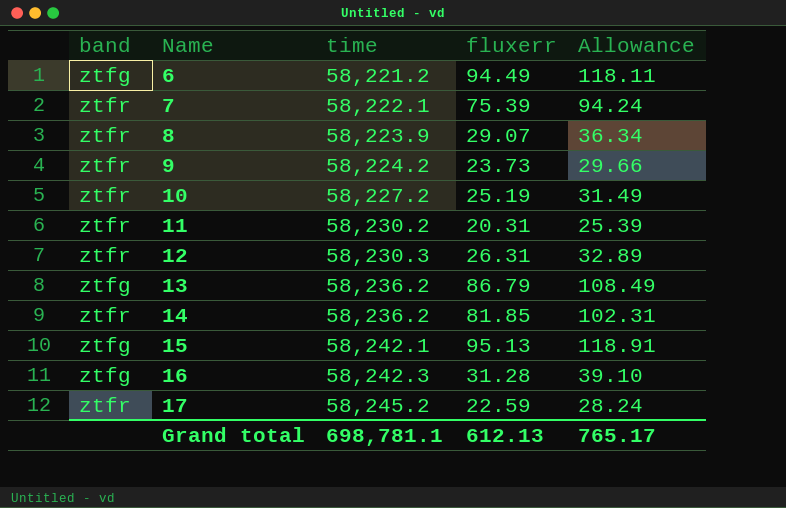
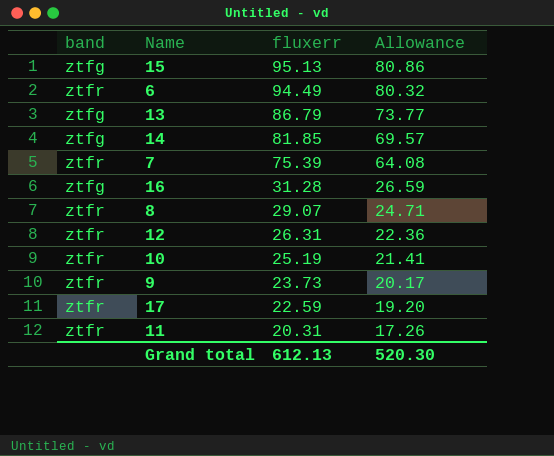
row order: Name ascending -> fluxerr descending
column time | position: 3 -> none
column Allowance | formula: [fluxerr] * 1.25 -> [fluxerr] * 0.85
6 | band: ztfg -> ztfr
14 | band: ztfr -> ztfg
Grand total | Allowance: 765.17 -> 520.30

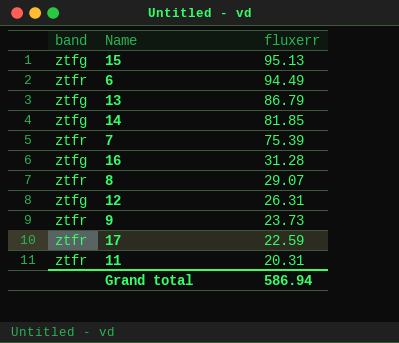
column Allowance | formula: [fluxerr] * 0.85 -> none
row 10: ztfr | 25.19 | 21.41 -> none
12 | band: ztfr -> ztfg
Grand total | fluxerr: 612.13 -> 586.94

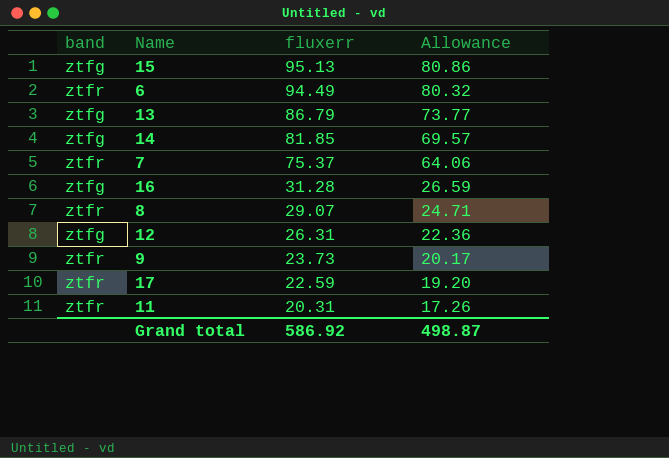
column Allowance | formula: none -> [fluxerr] * 0.85
7 | fluxerr: 75.39 -> 75.37
Grand total | fluxerr: 586.94 -> 586.92

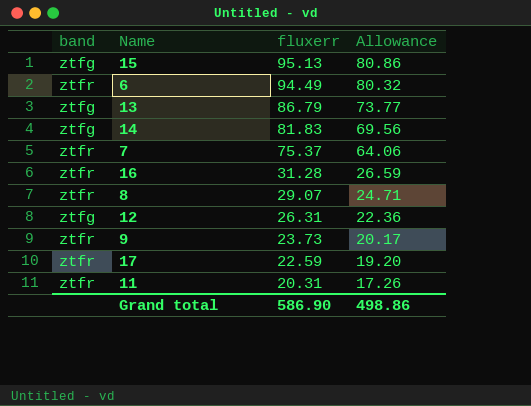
14 | fluxerr: 81.85 -> 81.83
14 | Allowance: 69.57 -> 69.56
16 | band: ztfg -> ztfr
Grand total | fluxerr: 586.92 -> 586.90
Grand total | Allowance: 498.87 -> 498.86

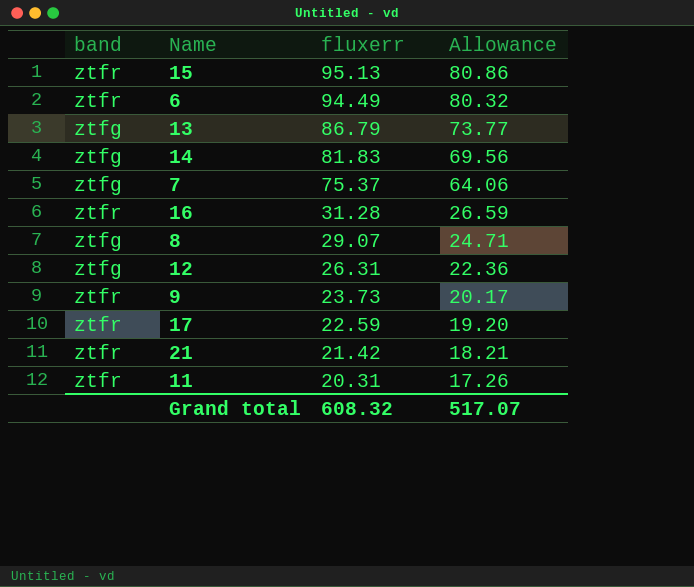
15 | band: ztfg -> ztfr
7 | band: ztfr -> ztfg
8 | band: ztfr -> ztfg
row 21: none -> ztfr | 21.42 | 18.21
Grand total | fluxerr: 586.90 -> 608.32
Grand total | Allowance: 498.86 -> 517.07

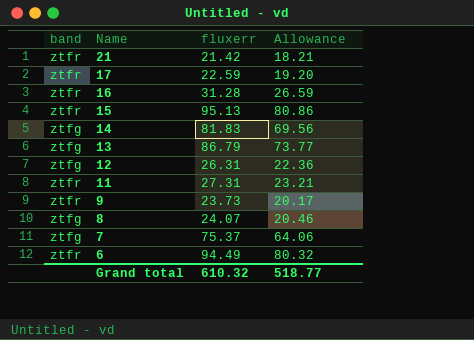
row order: fluxerr descending -> Name descending
11 | fluxerr: 20.31 -> 27.31
11 | Allowance: 17.26 -> 23.21
8 | fluxerr: 29.07 -> 24.07
8 | Allowance: 24.71 -> 20.46
Grand total | fluxerr: 608.32 -> 610.32
Grand total | Allowance: 517.07 -> 518.77

